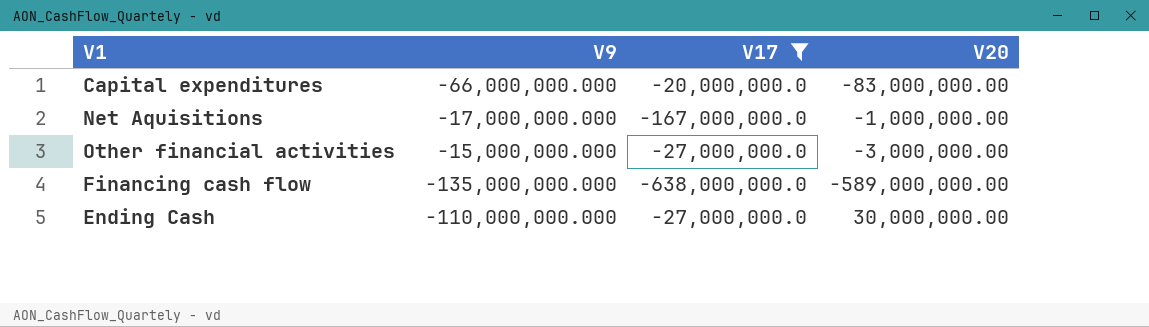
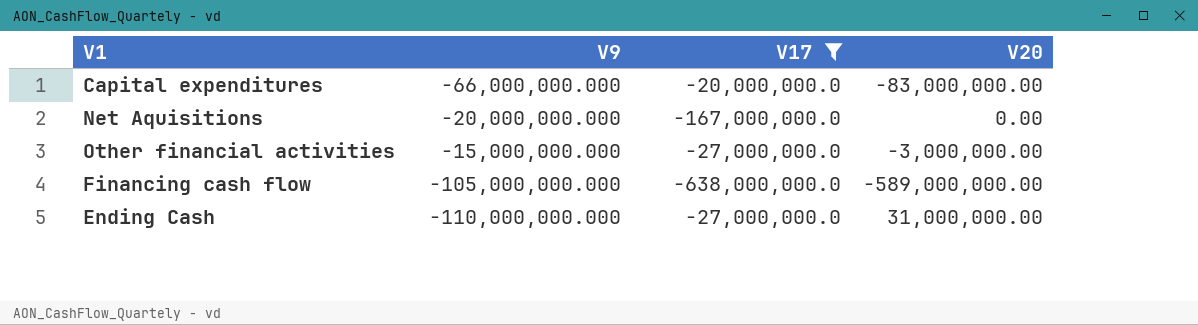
Net Aquisitions | V9: -17,000,000.000 -> -20,000,000.000
Net Aquisitions | V20: -1,000,000.00 -> 0.00
Financing cash flow | V9: -135,000,000.000 -> -105,000,000.000
Ending Cash | V20: 30,000,000.00 -> 31,000,000.00

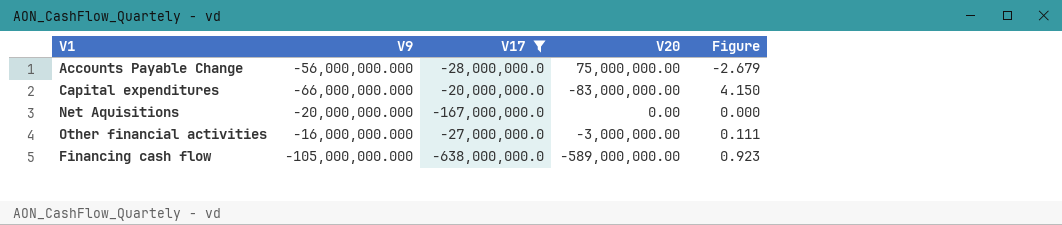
column Figure | formula: none -> [V20] / [V17]
row Ending Cash: -110,000,000.000 | -27,000,000.0 | 31,000,000.00 -> none
row Accounts Payable Change: none -> -56,000,000.000 | -28,000,000.0 | 75,000,000.00 | -2.679
Other financial activities | V9: -15,000,000.000 -> -16,000,000.000

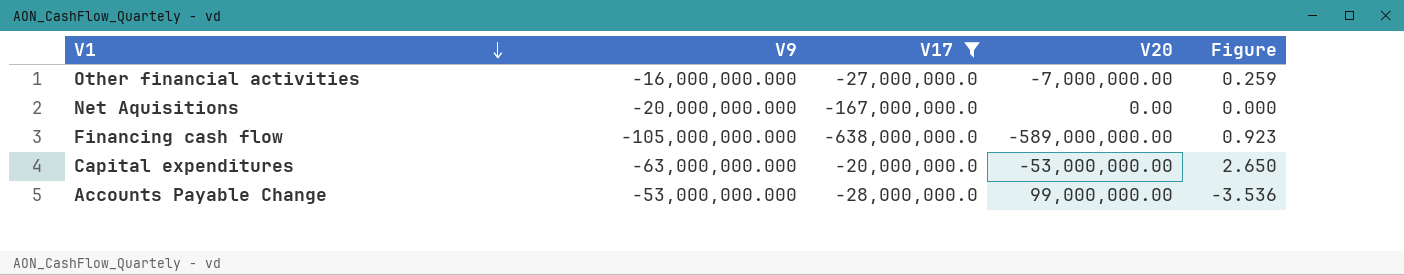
row order: none -> V1 descending
Other financial activities | V20: -3,000,000.00 -> -7,000,000.00
Other financial activities | Figure: 0.111 -> 0.259
Capital expenditures | V9: -66,000,000.000 -> -63,000,000.000
Capital expenditures | V20: -83,000,000.00 -> -53,000,000.00
Capital expenditures | Figure: 4.150 -> 2.650
Accounts Payable Change | V9: -56,000,000.000 -> -53,000,000.000
Accounts Payable Change | V20: 75,000,000.00 -> 99,000,000.00
Accounts Payable Change | Figure: -2.679 -> -3.536

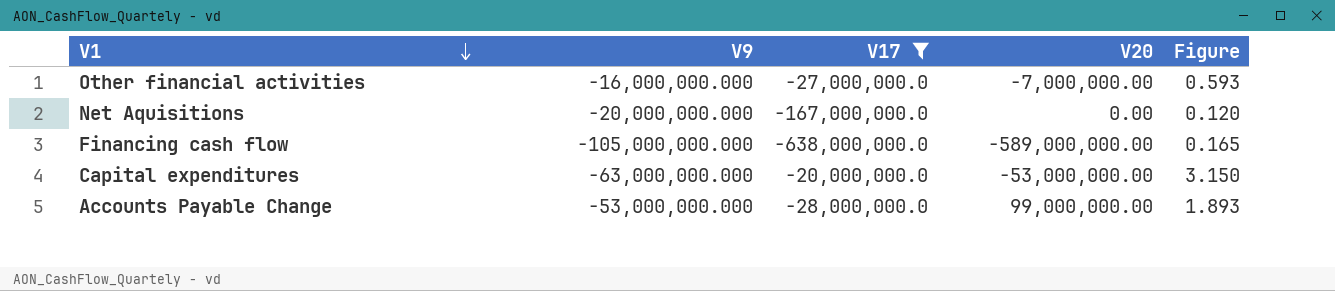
column Figure | formula: [V20] / [V17] -> [V9] / [V17]

